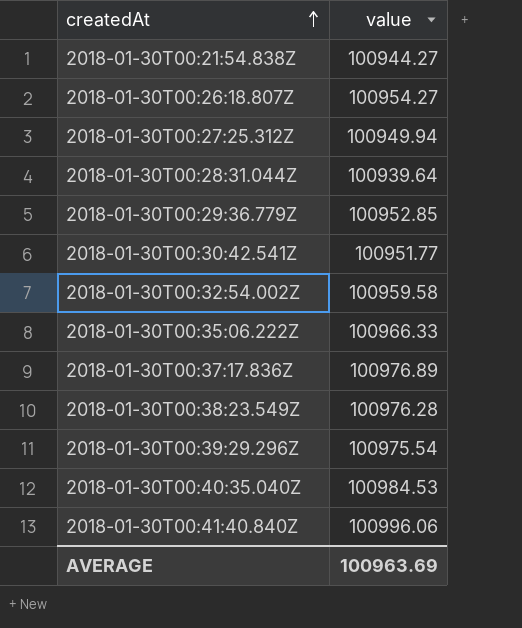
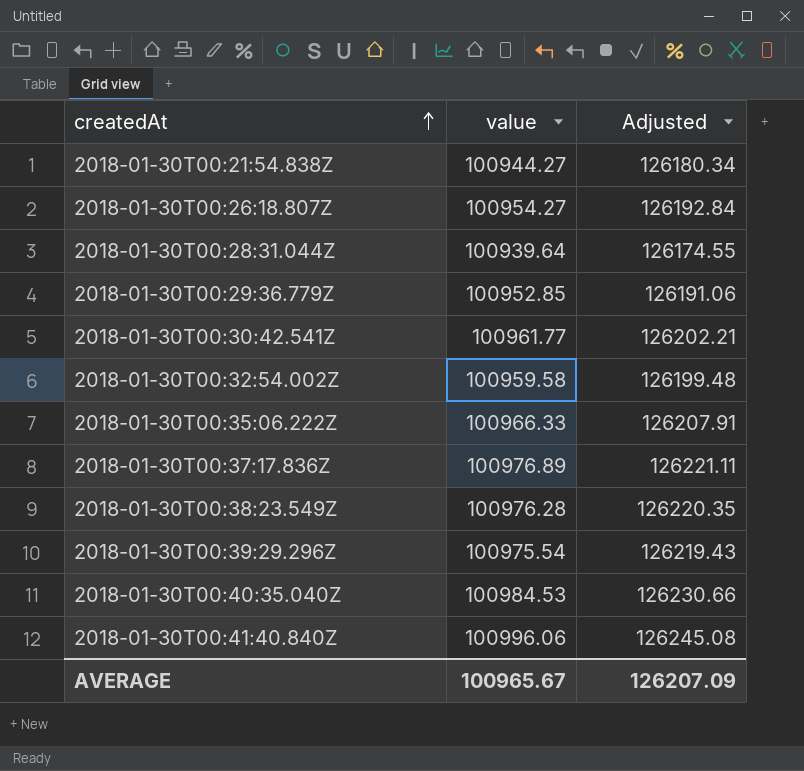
column Adjusted | formula: none -> [value] * 1.25
row 2018-01-30T00:27:25.312Z: 100949.94 -> none
2018-01-30T00:30:42.541Z | value: 100951.77 -> 100961.77
AVERAGE | value: 100963.69 -> 100965.67

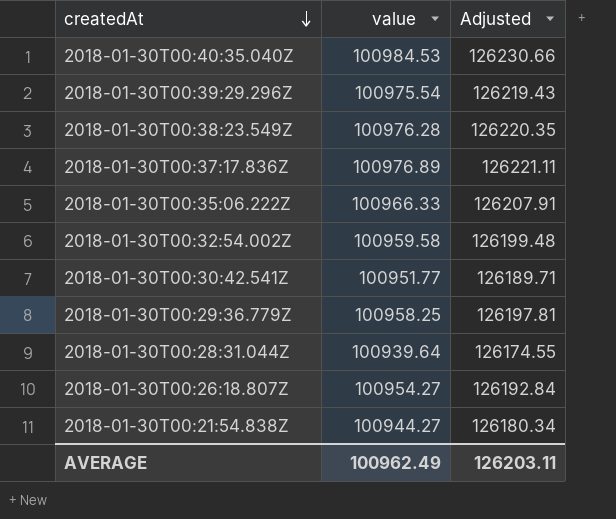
row order: createdAt ascending -> createdAt descending
row 2018-01-30T00:41:40.840Z: 100996.06 | 126245.08 -> none
2018-01-30T00:30:42.541Z | value: 100961.77 -> 100951.77
2018-01-30T00:30:42.541Z | Adjusted: 126202.21 -> 126189.71
2018-01-30T00:29:36.779Z | value: 100952.85 -> 100958.25
2018-01-30T00:29:36.779Z | Adjusted: 126191.06 -> 126197.81
AVERAGE | value: 100965.67 -> 100962.49
AVERAGE | Adjusted: 126207.09 -> 126203.11

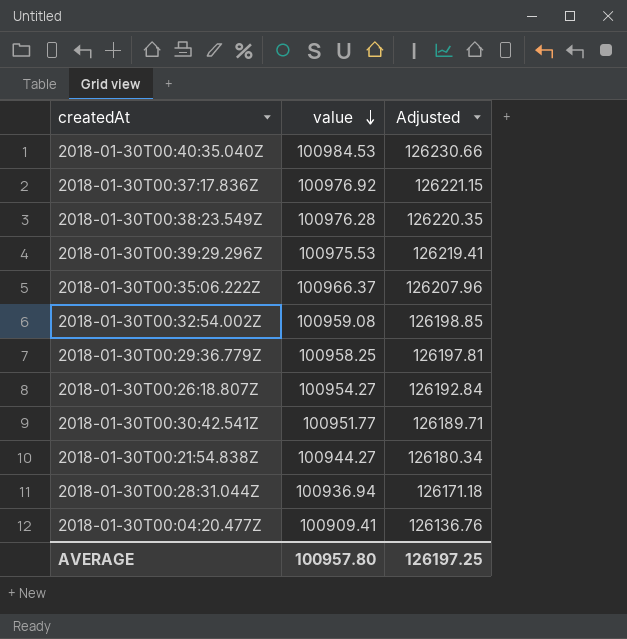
row order: createdAt descending -> value descending
2018-01-30T00:37:17.836Z | value: 100976.89 -> 100976.92
2018-01-30T00:37:17.836Z | Adjusted: 126221.11 -> 126221.15
2018-01-30T00:39:29.296Z | value: 100975.54 -> 100975.53
2018-01-30T00:39:29.296Z | Adjusted: 126219.43 -> 126219.41
2018-01-30T00:35:06.222Z | value: 100966.33 -> 100966.37
2018-01-30T00:35:06.222Z | Adjusted: 126207.91 -> 126207.96
2018-01-30T00:32:54.002Z | value: 100959.58 -> 100959.08
2018-01-30T00:32:54.002Z | Adjusted: 126199.48 -> 126198.85
2018-01-30T00:28:31.044Z | value: 100939.64 -> 100936.94
2018-01-30T00:28:31.044Z | Adjusted: 126174.55 -> 126171.18
row 2018-01-30T00:04:20.477Z: none -> 100909.41 | 126136.76
AVERAGE | value: 100962.49 -> 100957.80
AVERAGE | Adjusted: 126203.11 -> 126197.25

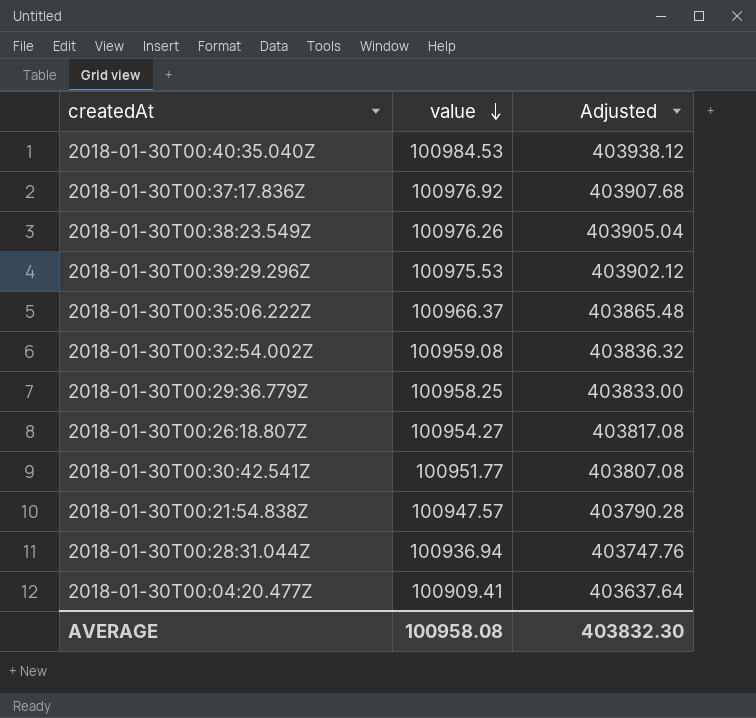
column Adjusted | formula: [value] * 1.25 -> [value] * 4
2018-01-30T00:38:23.549Z | value: 100976.28 -> 100976.26
2018-01-30T00:21:54.838Z | value: 100944.27 -> 100947.57
AVERAGE | value: 100957.80 -> 100958.08
AVERAGE | Adjusted: 126197.25 -> 403832.30

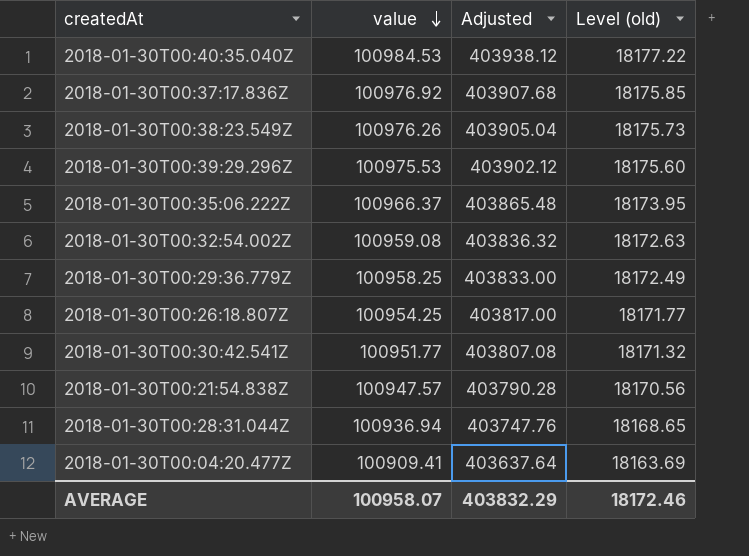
column Level (old) | formula: none -> [value] * 0.18
2018-01-30T00:26:18.807Z | value: 100954.27 -> 100954.25
2018-01-30T00:26:18.807Z | Adjusted: 403817.08 -> 403817.00
AVERAGE | value: 100958.08 -> 100958.07
AVERAGE | Adjusted: 403832.30 -> 403832.29

